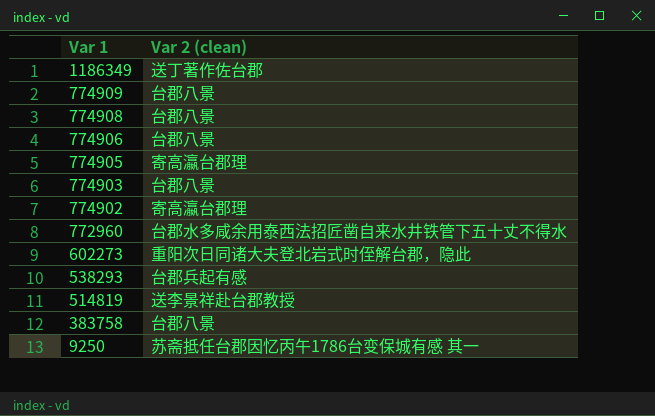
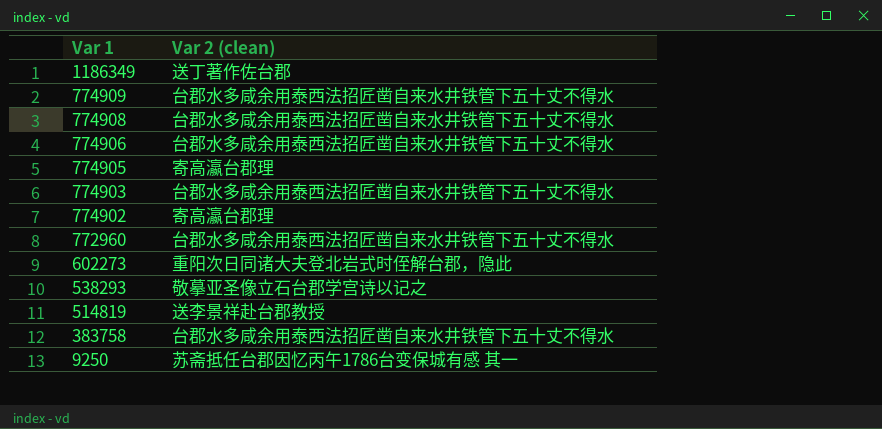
774909 | Var 2 (clean): 台郡八景 -> 台郡水多咸余用泰西法招匠凿自来水井铁管下五十丈不得水
774908 | Var 2 (clean): 台郡八景 -> 台郡水多咸余用泰西法招匠凿自来水井铁管下五十丈不得水
774906 | Var 2 (clean): 台郡八景 -> 台郡水多咸余用泰西法招匠凿自来水井铁管下五十丈不得水
774903 | Var 2 (clean): 台郡八景 -> 台郡水多咸余用泰西法招匠凿自来水井铁管下五十丈不得水
538293 | Var 2 (clean): 台郡兵起有感 -> 敬摹亚圣像立石台郡学宫诗以记之
383758 | Var 2 (clean): 台郡八景 -> 台郡水多咸余用泰西法招匠凿自来水井铁管下五十丈不得水

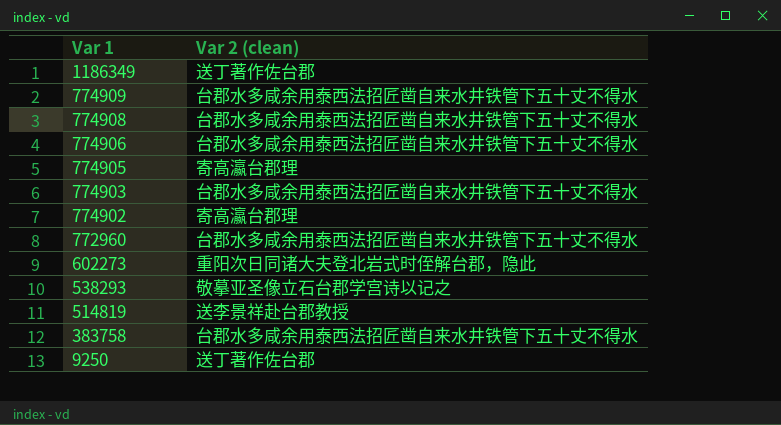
9250 | Var 2 (clean): 苏斋抵任台郡因忆丙午1786台变保城有感 其一 -> 送丁著作佐台郡

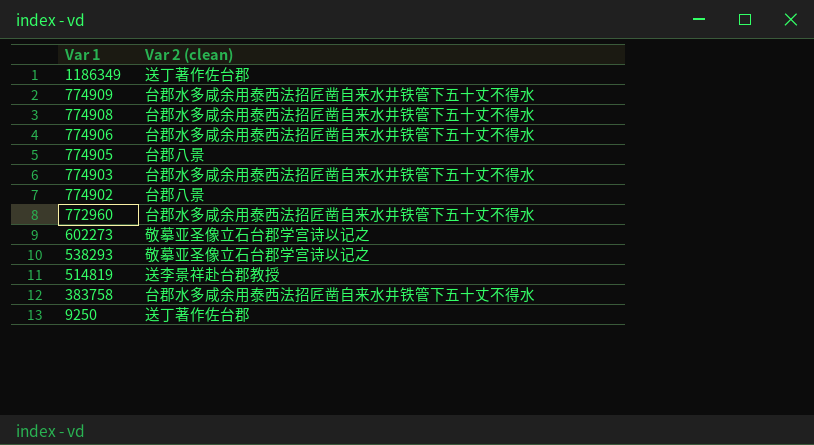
774905 | Var 2 (clean): 寄高瀛台郡理 -> 台郡八景
774902 | Var 2 (clean): 寄高瀛台郡理 -> 台郡八景
602273 | Var 2 (clean): 重阳次日同诸大夫登北岩式时侄解台郡，隐此 -> 敬摹亚圣像立石台郡学宫诗以记之

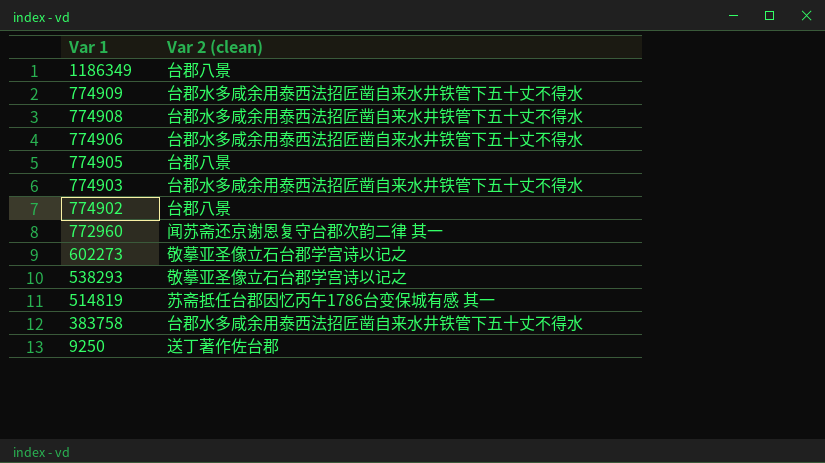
1186349 | Var 2 (clean): 送丁著作佐台郡 -> 台郡八景
772960 | Var 2 (clean): 台郡水多咸余用泰西法招匠凿自来水井铁管下五十丈不得水 -> 闻苏斋还京谢恩复守台郡次韵二律 其一
514819 | Var 2 (clean): 送李景祥赴台郡教授 -> 苏斋抵任台郡因忆丙午1786台变保城有感 其一

